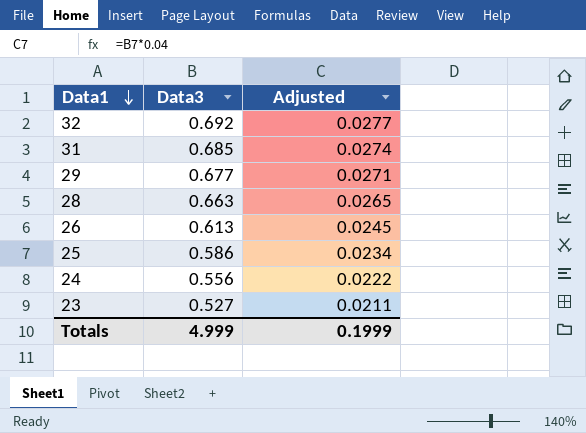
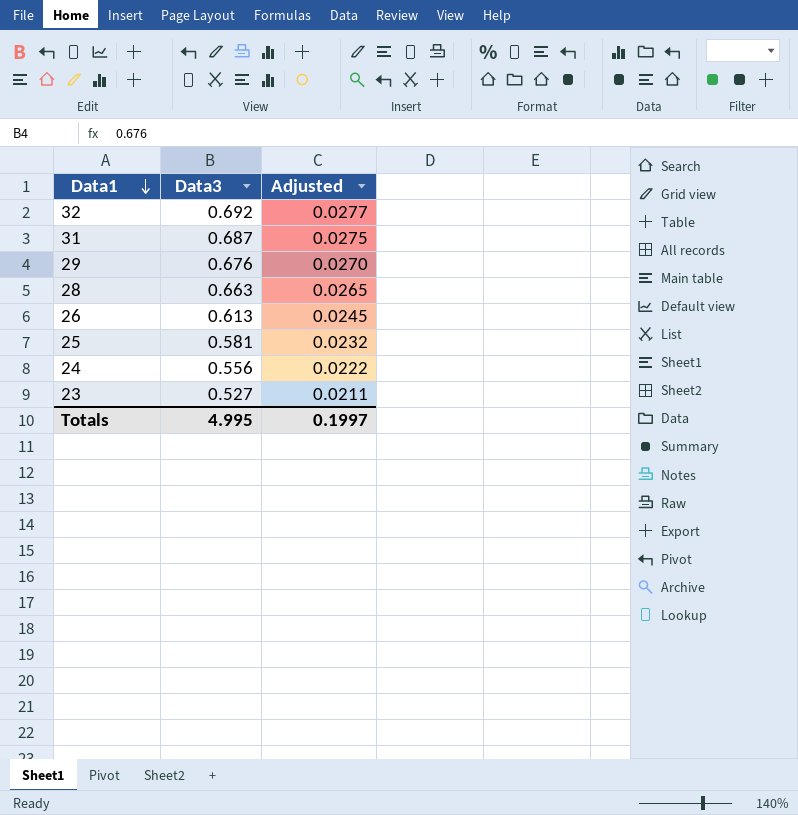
31 | Data3: 0.685 -> 0.687
31 | Adjusted: 0.0274 -> 0.0275
29 | Data3: 0.677 -> 0.676
29 | Adjusted: 0.0271 -> 0.0270
25 | Data3: 0.586 -> 0.581
25 | Adjusted: 0.0234 -> 0.0232
Totals | Data3: 4.999 -> 4.995
Totals | Adjusted: 0.1999 -> 0.1997

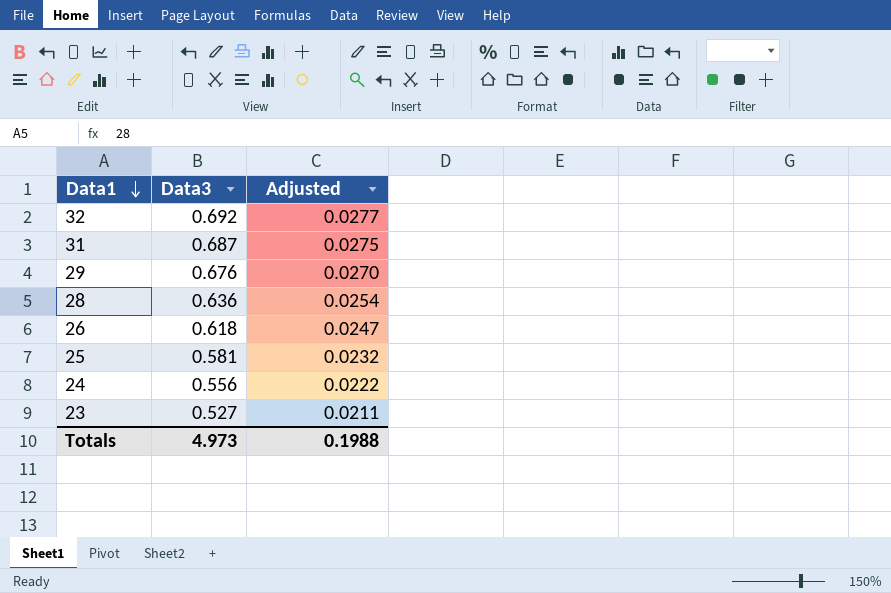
28 | Data3: 0.663 -> 0.636
28 | Adjusted: 0.0265 -> 0.0254
26 | Data3: 0.613 -> 0.618
26 | Adjusted: 0.0245 -> 0.0247
Totals | Data3: 4.995 -> 4.973
Totals | Adjusted: 0.1997 -> 0.1988

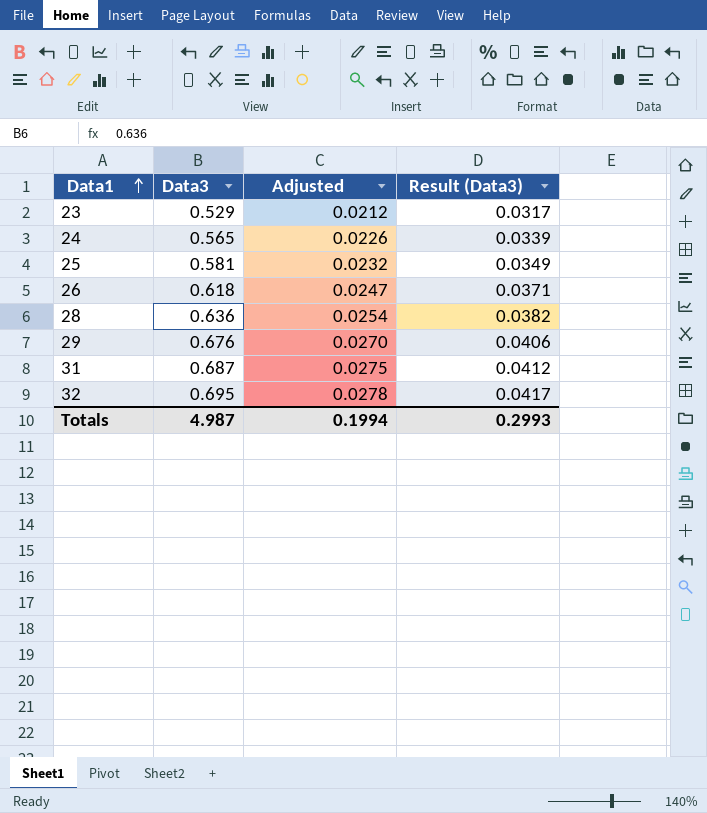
row order: Data1 descending -> Data1 ascending
column Result (Data3) | formula: none -> [Data3] * 0.06
23 | Data3: 0.527 -> 0.529
23 | Adjusted: 0.0211 -> 0.0212
24 | Data3: 0.556 -> 0.565
24 | Adjusted: 0.0222 -> 0.0226
32 | Data3: 0.692 -> 0.695
32 | Adjusted: 0.0277 -> 0.0278
Totals | Data3: 4.973 -> 4.987
Totals | Adjusted: 0.1988 -> 0.1994

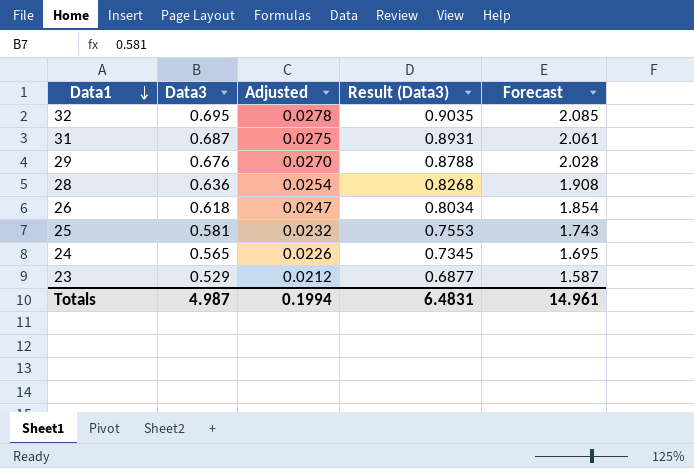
row order: Data1 ascending -> Data1 descending
column Result (Data3) | formula: [Data3] * 0.06 -> [Data3] * 1.3
column Forecast | formula: none -> [Data3] * 3
Totals | Result (Data3): 0.2993 -> 6.4831

